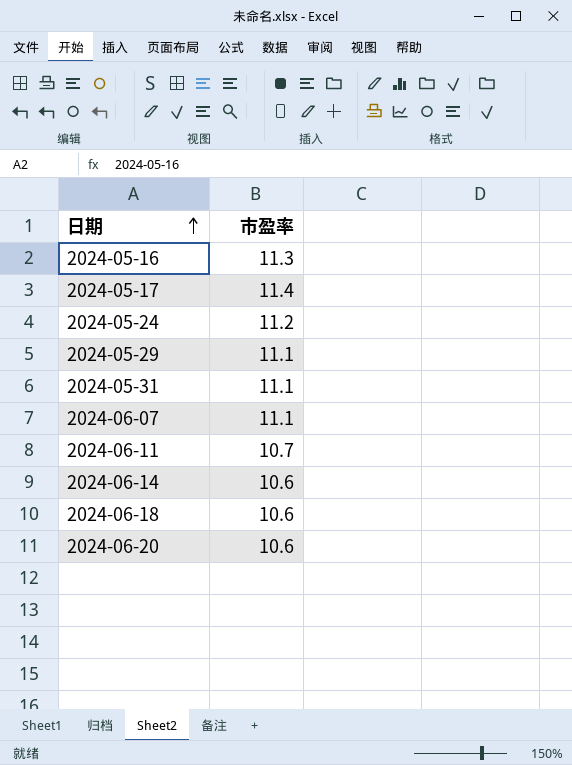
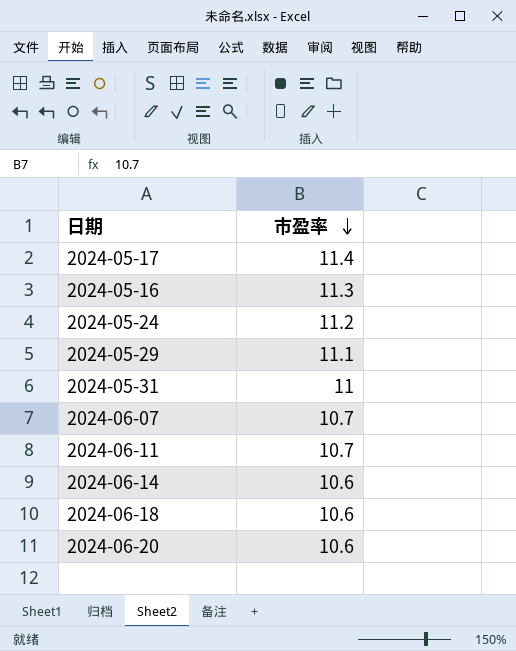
row order: 日期 ascending -> 市盈率 descending
2024-05-31 | 市盈率: 11.1 -> 11
2024-06-07 | 市盈率: 11.1 -> 10.7

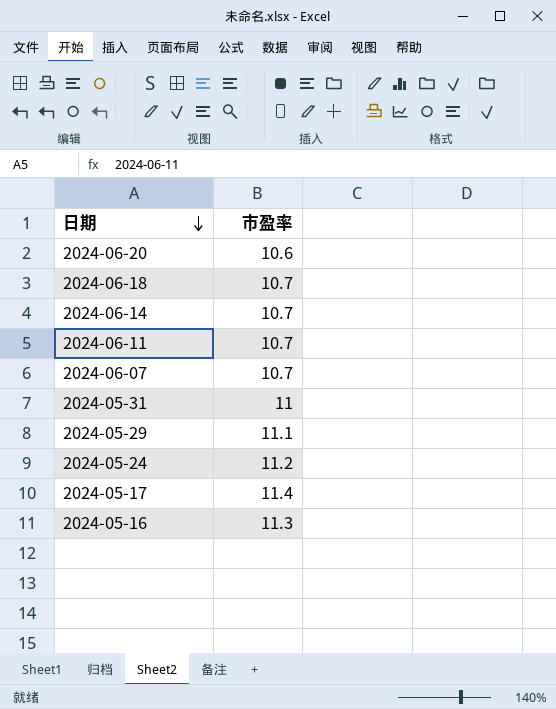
row order: 市盈率 descending -> 日期 descending
2024-06-18 | 市盈率: 10.6 -> 10.7
2024-06-14 | 市盈率: 10.6 -> 10.7

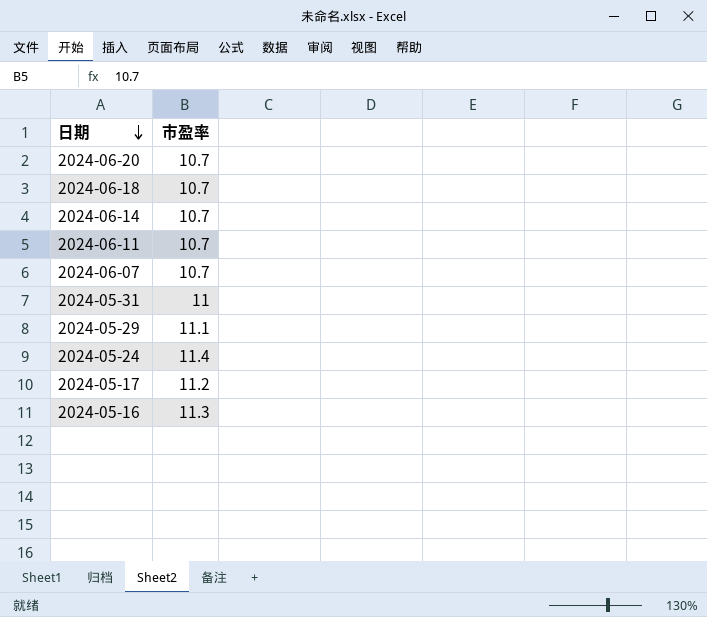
2024-06-20 | 市盈率: 10.6 -> 10.7
2024-05-24 | 市盈率: 11.2 -> 11.4
2024-05-17 | 市盈率: 11.4 -> 11.2

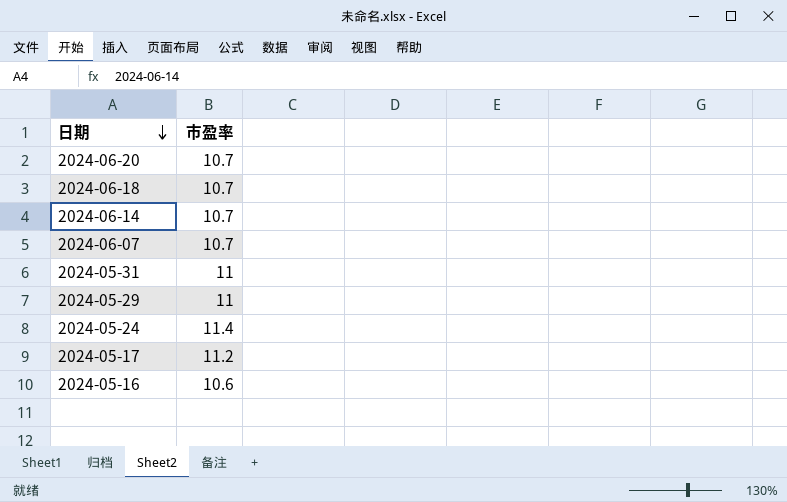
row 2024-06-11: 10.7 -> none
2024-05-29 | 市盈率: 11.1 -> 11
2024-05-16 | 市盈率: 11.3 -> 10.6

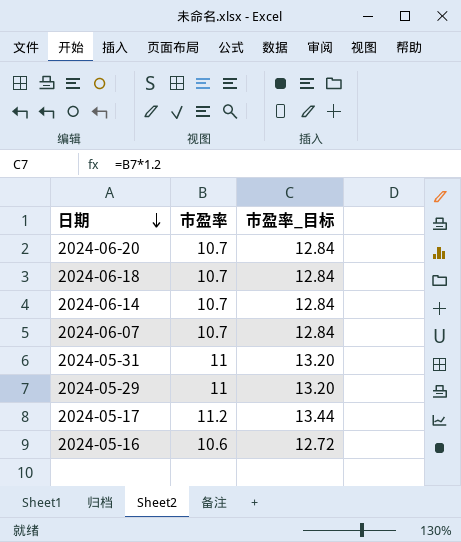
column 市盈率_目标 | formula: none -> [市盈率] * 1.2
row 2024-05-24: 11.4 -> none

